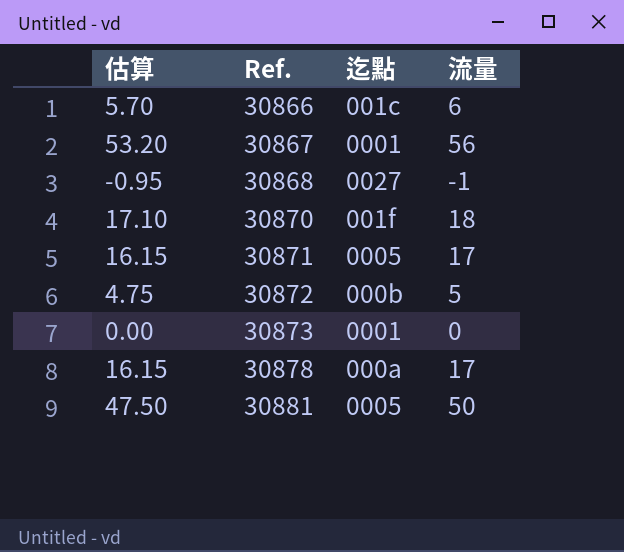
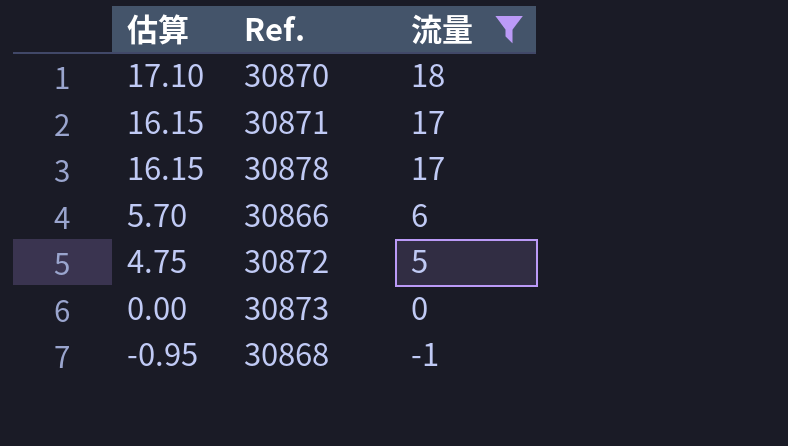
filter: none -> 流量 <= 18
row order: Ref. ascending -> 估算 descending
column 迄點 | position: 3 -> none

